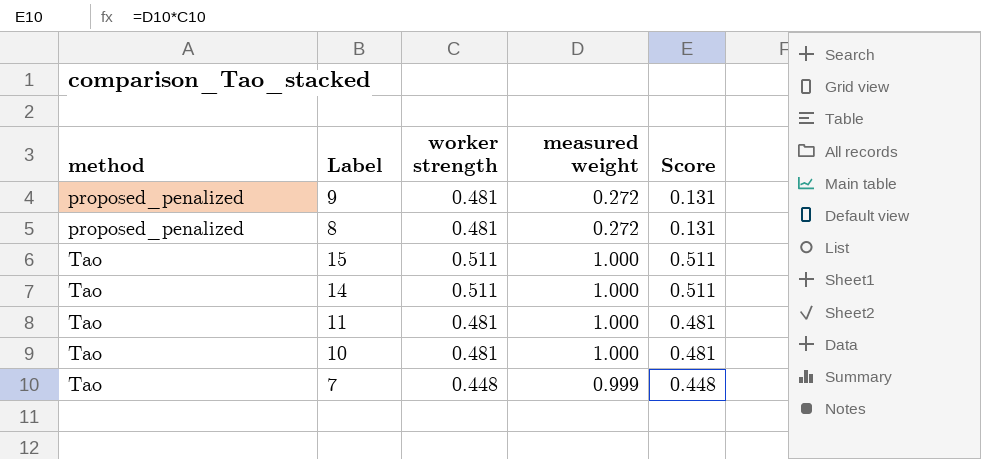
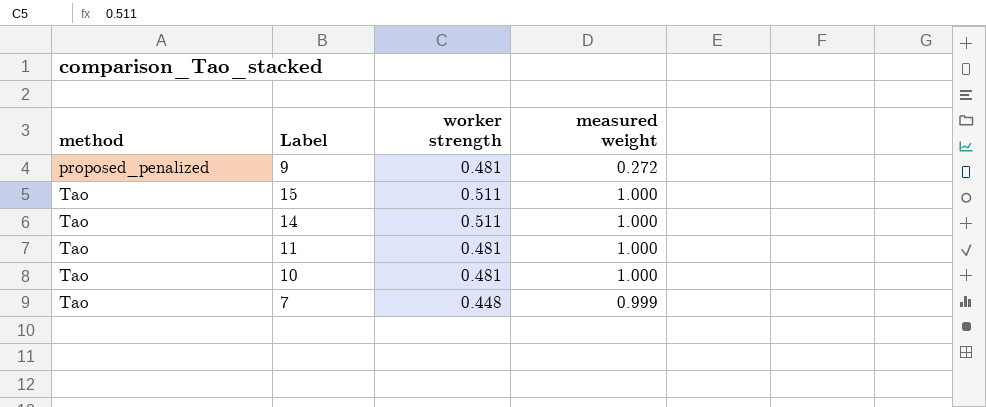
column Score | formula: [worker strength] * [measured weight] -> none
row 8: proposed_penalized | 0.481 | 0.272 | 0.131 -> none

